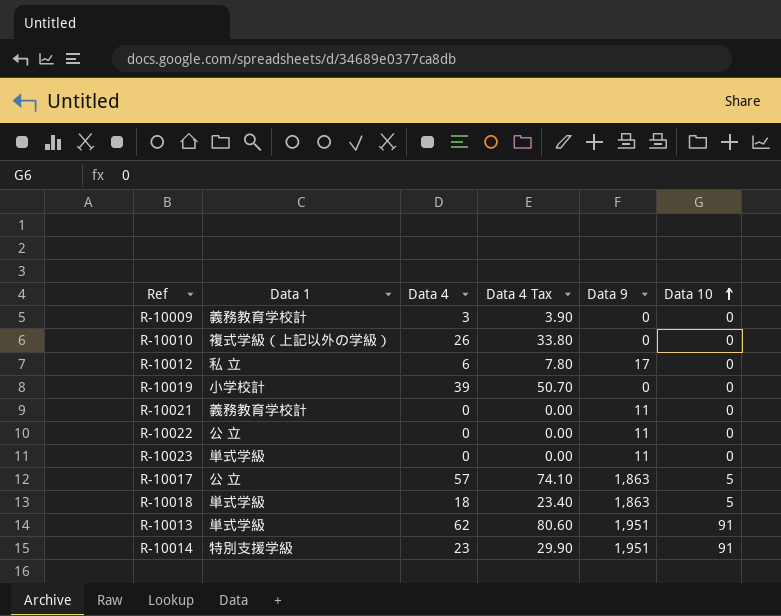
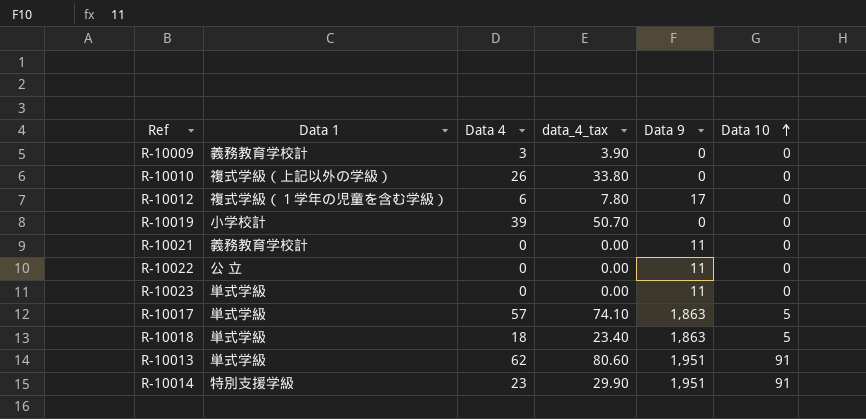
column name: Data 4 Tax -> data_4_tax
R-10012 | Data 1: 私 立 -> 複式学級（１学年の児童を含む学級）
R-10017 | Data 1: 公 立 -> 単式学級

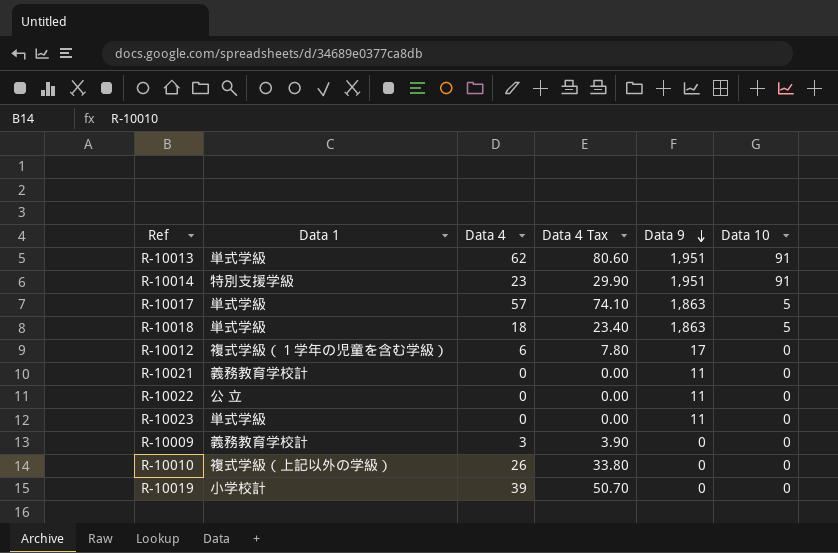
row order: Data 10 ascending -> Data 9 descending
column name: data_4_tax -> Data 4 Tax

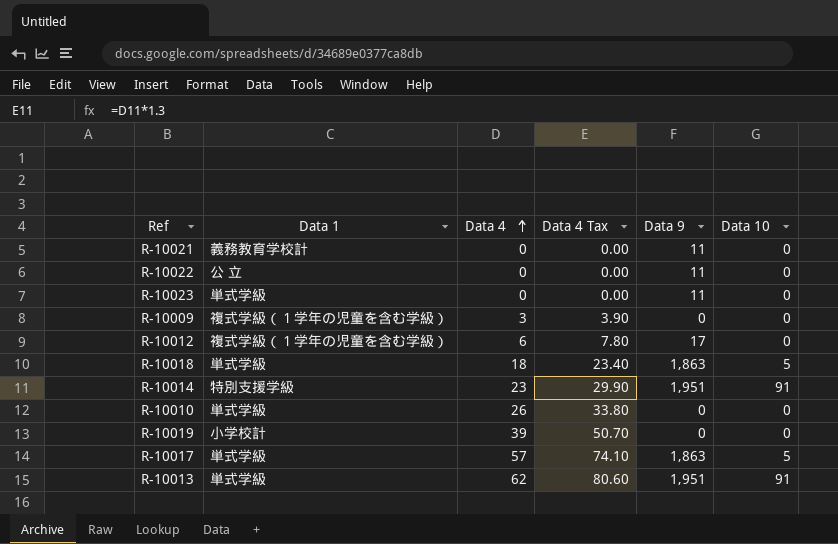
row order: Data 9 descending -> Data 4 ascending
R-10009 | Data 1: 義務教育学校計 -> 複式学級（１学年の児童を含む学級）
R-10010 | Data 1: 複式学級（上記以外の学級） -> 単式学級

